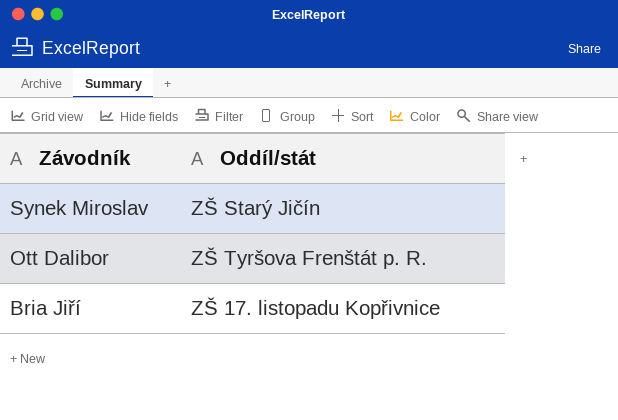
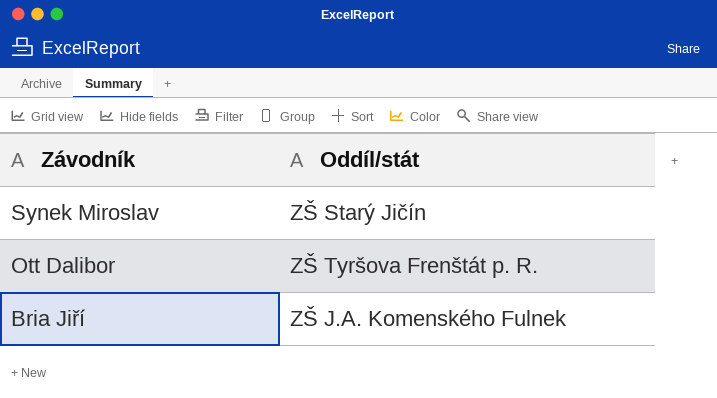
Bria Jiří | Oddíl/stát: ZŠ 17. listopadu Kopřivnice -> ZŠ J.A. Komenského Fulnek

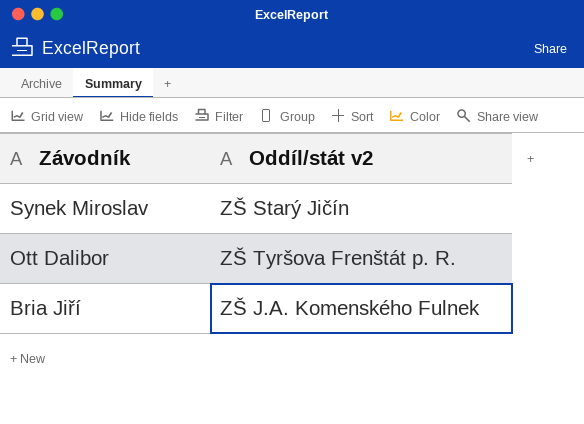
column name: Oddíl/stát -> Oddíl/stát v2

